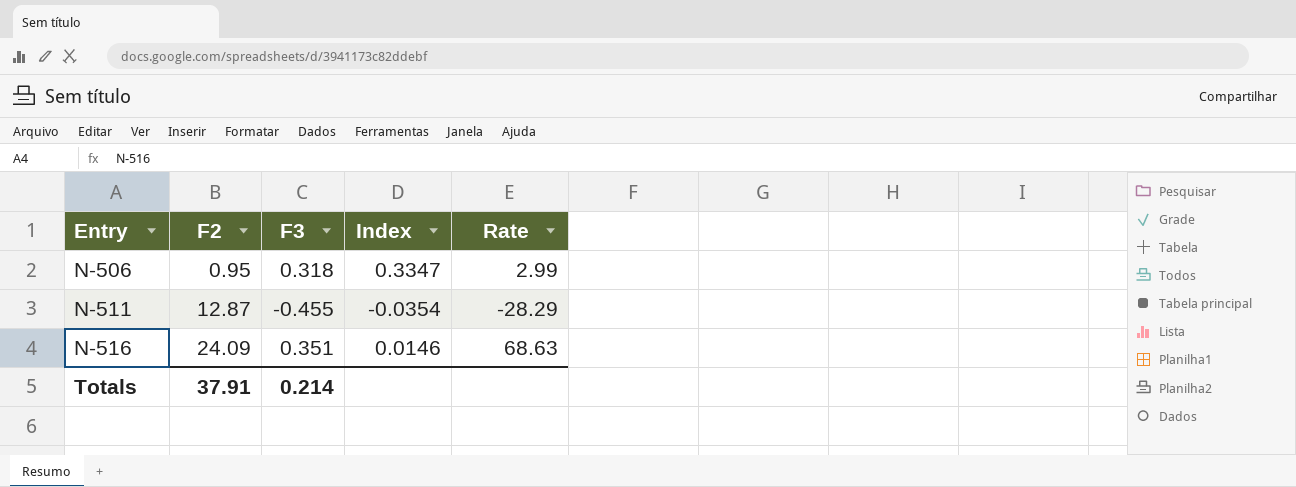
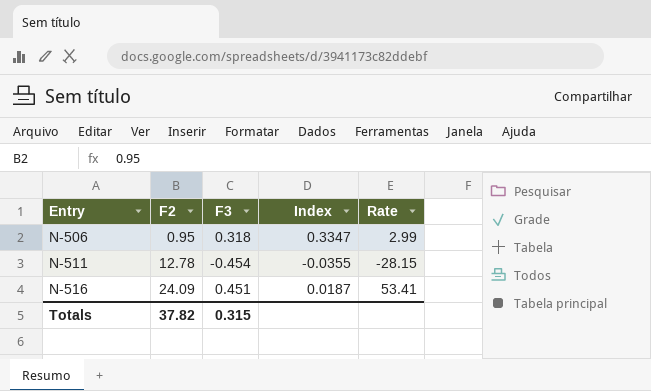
N-511 | F2: 12.87 -> 12.78
N-511 | F3: -0.455 -> -0.454
N-511 | Index: -0.0354 -> -0.0355
N-511 | Rate: -28.29 -> -28.15
N-516 | F3: 0.351 -> 0.451
N-516 | Index: 0.0146 -> 0.0187
N-516 | Rate: 68.63 -> 53.41
Totals | F2: 37.91 -> 37.82
Totals | F3: 0.214 -> 0.315

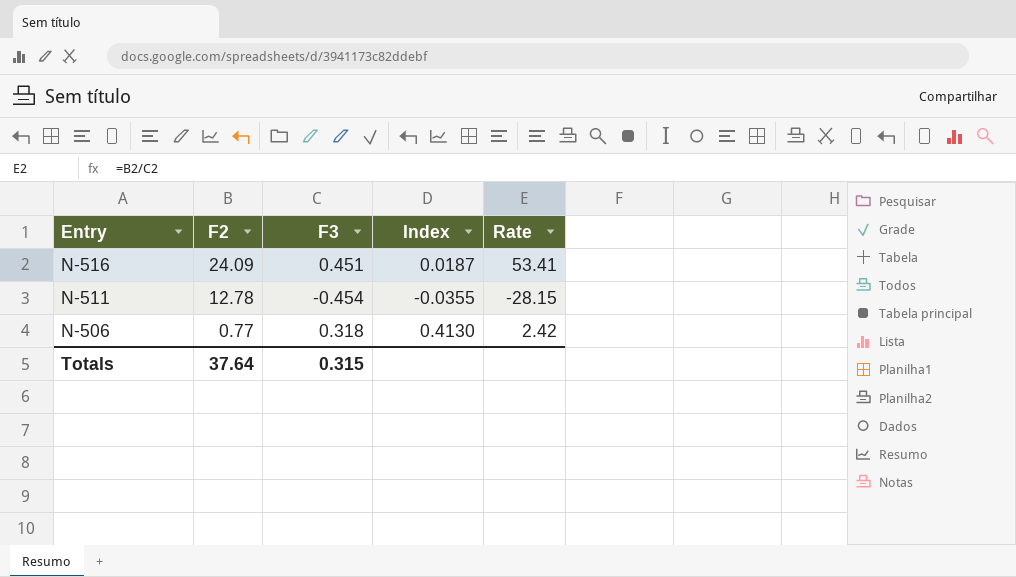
row order: Entry ascending -> Entry descending
N-506 | F2: 0.95 -> 0.77
N-506 | Index: 0.3347 -> 0.4130
N-506 | Rate: 2.99 -> 2.42
Totals | F2: 37.82 -> 37.64

